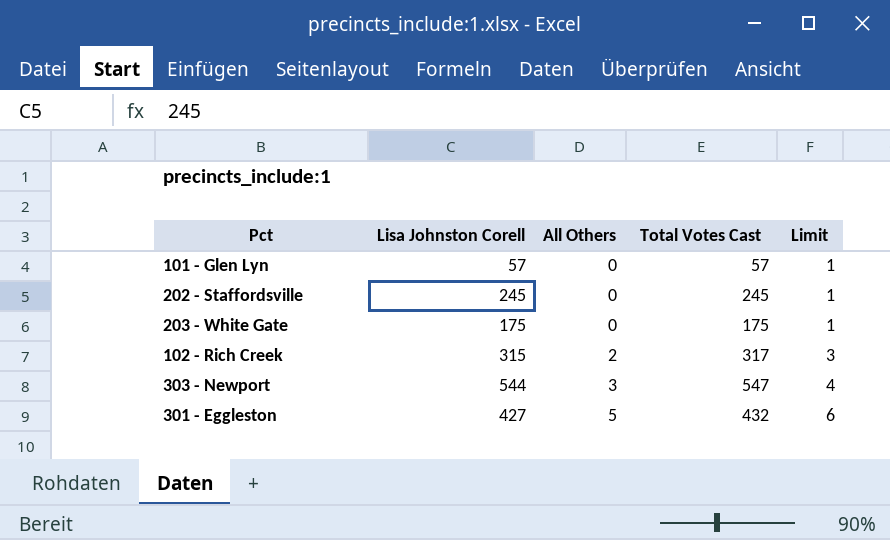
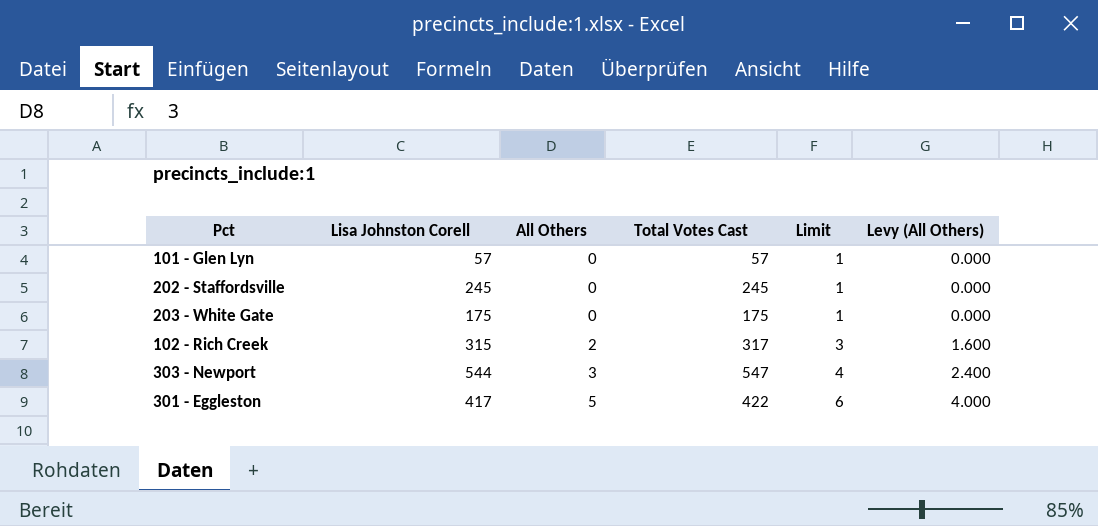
column Levy (All Others) | formula: none -> [All Others] * 0.8
301 - Eggleston | Lisa Johnston Corell: 427 -> 417
301 - Eggleston | Total Votes Cast: 432 -> 422

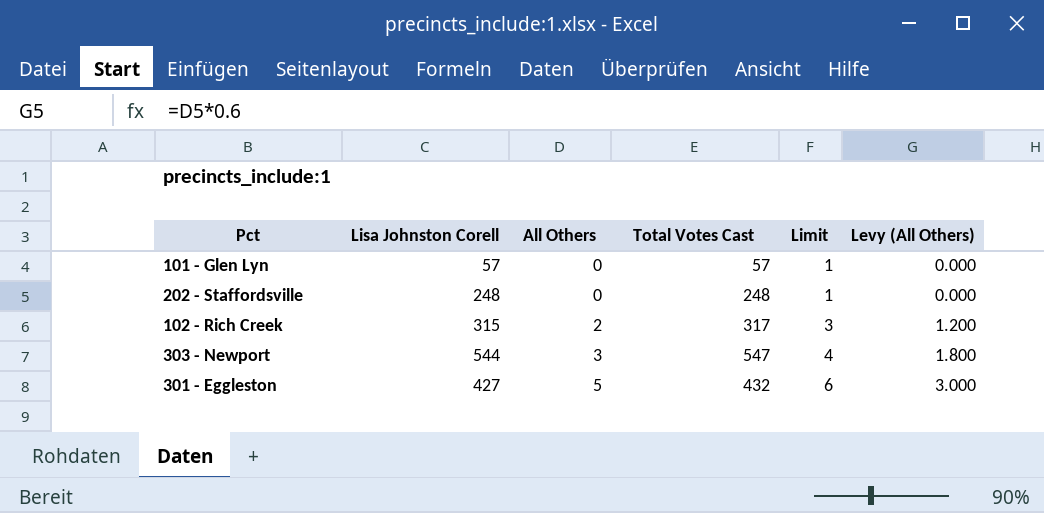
column Levy (All Others) | formula: [All Others] * 0.8 -> [All Others] * 0.6
row 203 - White Gate: 175 | 0 | 175 | 1 | 0.000 -> none
202 - Staffordsville | Lisa Johnston Corell: 245 -> 248
202 - Staffordsville | Total Votes Cast: 245 -> 248
301 - Eggleston | Lisa Johnston Corell: 417 -> 427
301 - Eggleston | Total Votes Cast: 422 -> 432

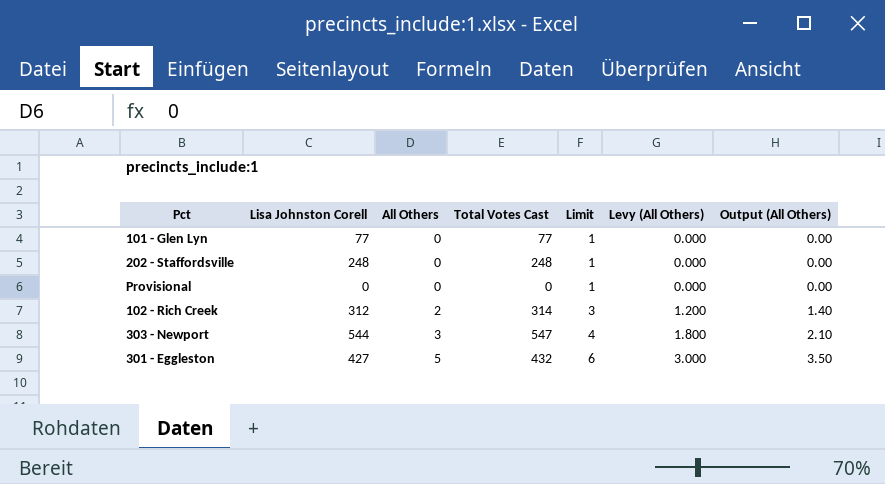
column Output (All Others) | formula: none -> [All Others] * 0.7
101 - Glen Lyn | Lisa Johnston Corell: 57 -> 77
101 - Glen Lyn | Total Votes Cast: 57 -> 77
row Provisional: none -> 0 | 0 | 0 | 1 | 0.000 | 0.00
102 - Rich Creek | Lisa Johnston Corell: 315 -> 312
102 - Rich Creek | Total Votes Cast: 317 -> 314

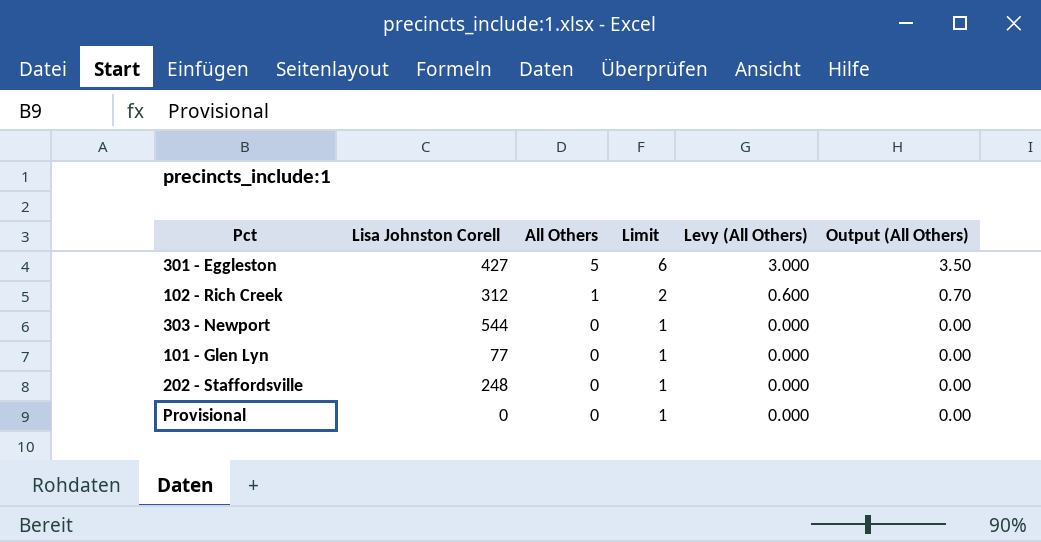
row order: All Others ascending -> All Others descending
column Total Votes Cast | formula: [Lisa Johnston Corell] + [All Others] -> none
102 - Rich Creek | All Others: 2 -> 1
102 - Rich Creek | Limit: 3 -> 2
102 - Rich Creek | Levy (All Others): 1.200 -> 0.600
102 - Rich Creek | Output (All Others): 1.40 -> 0.70
303 - Newport | All Others: 3 -> 0
303 - Newport | Limit: 4 -> 1
303 - Newport | Levy (All Others): 1.800 -> 0.000
303 - Newport | Output (All Others): 2.10 -> 0.00

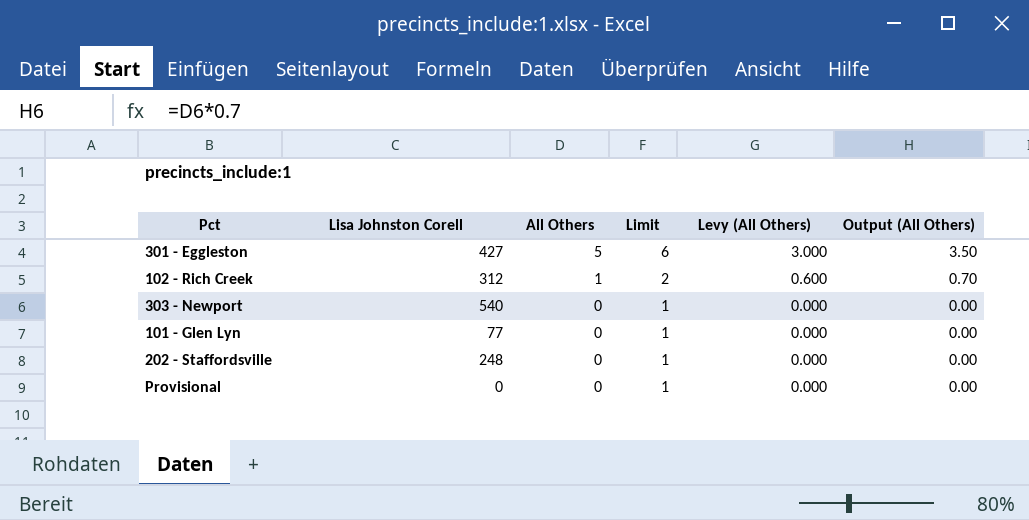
303 - Newport | Lisa Johnston Corell: 544 -> 540

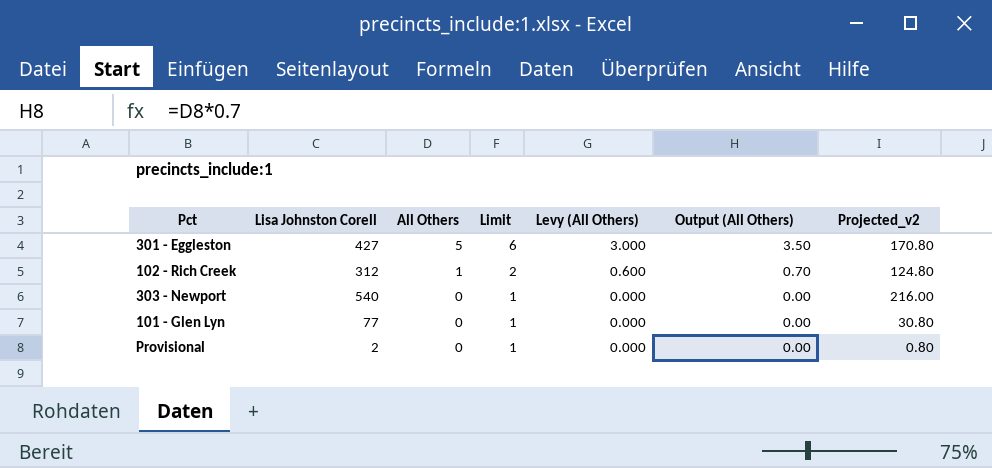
column Projected_v2 | formula: none -> [Lisa Johnston Corell] * 0.4
row 202 - Staffordsville: 248 | 0 | 1 | 0.000 | 0.00 -> none
Provisional | Lisa Johnston Corell: 0 -> 2

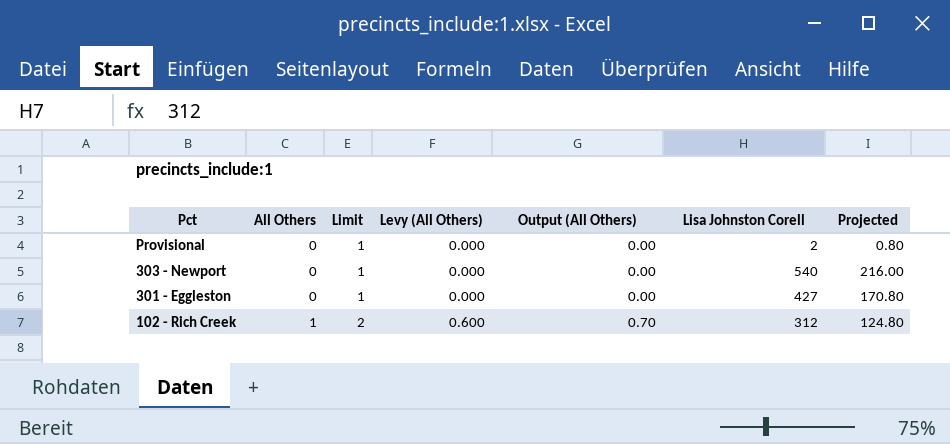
row order: All Others descending -> Pct descending
column Lisa Johnston Corell | position: 2 -> 6
column name: Projected_v2 -> Projected
row 101 - Glen Lyn: 77 | 0 | 1 | 0.000 | 0.00 | 30.80 -> none
301 - Eggleston | All Others: 5 -> 0
301 - Eggleston | Limit: 6 -> 1
301 - Eggleston | Levy (All Others): 3.000 -> 0.000
301 - Eggleston | Output (All Others): 3.50 -> 0.00

